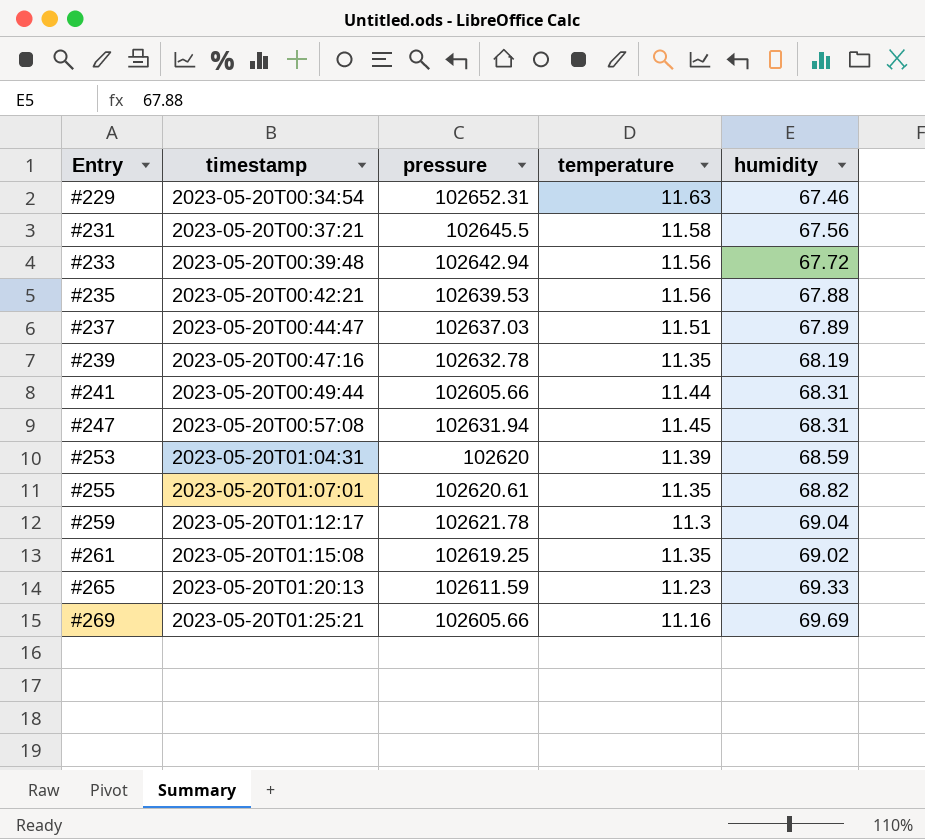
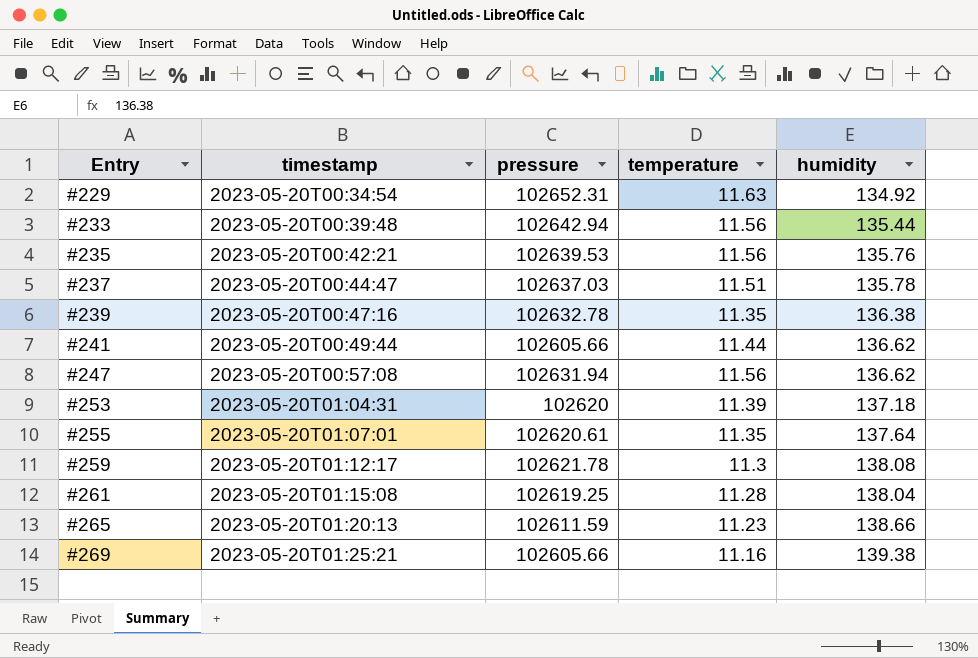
row #231: 2023-05-20T00:37:21 | 102645.5 | 11.58 | 67.56 -> none
#229 | humidity: 67.46 -> 134.92
#233 | humidity: 67.72 -> 135.44
#235 | humidity: 67.88 -> 135.76
#237 | humidity: 67.89 -> 135.78
#239 | humidity: 68.19 -> 136.38
#241 | humidity: 68.31 -> 136.62
#247 | temperature: 11.45 -> 11.56
#247 | humidity: 68.31 -> 136.62
#253 | humidity: 68.59 -> 137.18
#255 | humidity: 68.82 -> 137.64
#259 | humidity: 69.04 -> 138.08
#261 | temperature: 11.35 -> 11.28
#261 | humidity: 69.02 -> 138.04
#265 | humidity: 69.33 -> 138.66
#269 | humidity: 69.69 -> 139.38

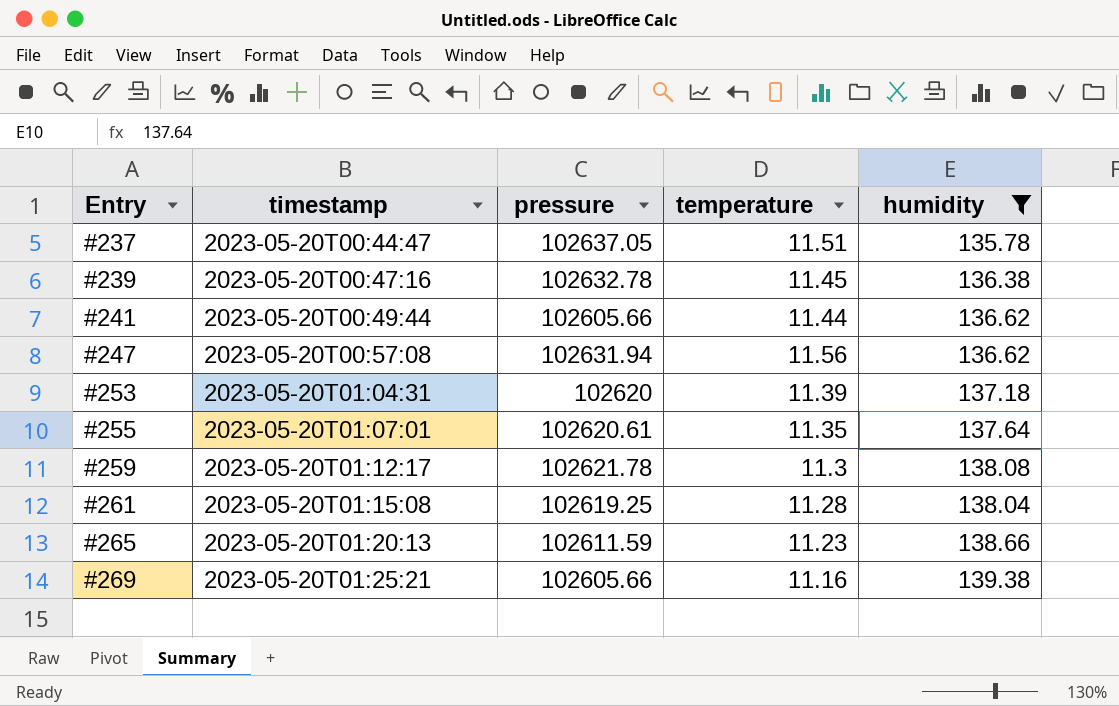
filter: none -> humidity >= 135.78
#237 | pressure: 102637.03 -> 102637.05
#239 | temperature: 11.35 -> 11.45

